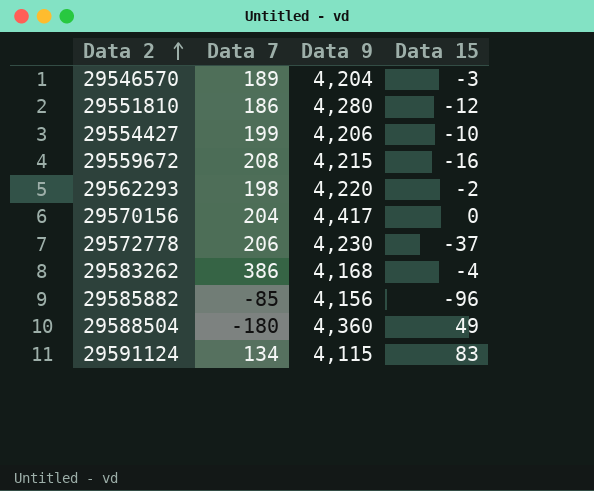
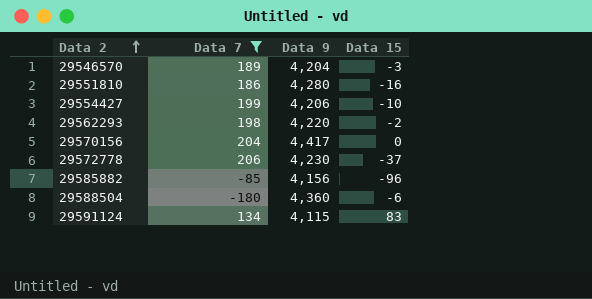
filter: none -> Data 7 <= 206
29551810 | Data 15: -12 -> -16
29588504 | Data 15: 49 -> -6

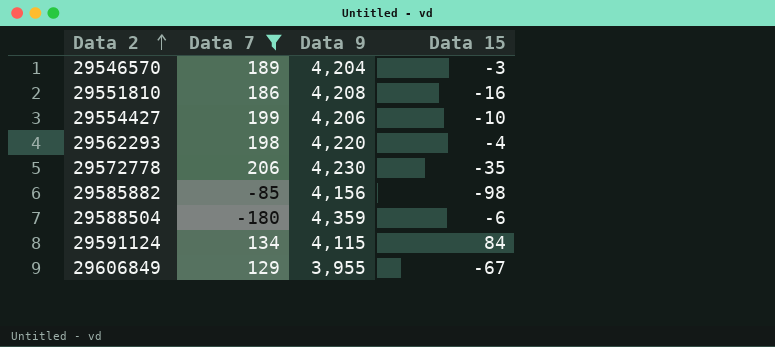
row 29570156: 204 | 4,417 | 0 -> none
29551810 | Data 9: 4,280 -> 4,208
29562293 | Data 15: -2 -> -4
29572778 | Data 15: -37 -> -35
29585882 | Data 15: -96 -> -98
29588504 | Data 9: 4,360 -> 4,359
29591124 | Data 15: 83 -> 84
row 29606849: none -> 129 | 3,955 | -67

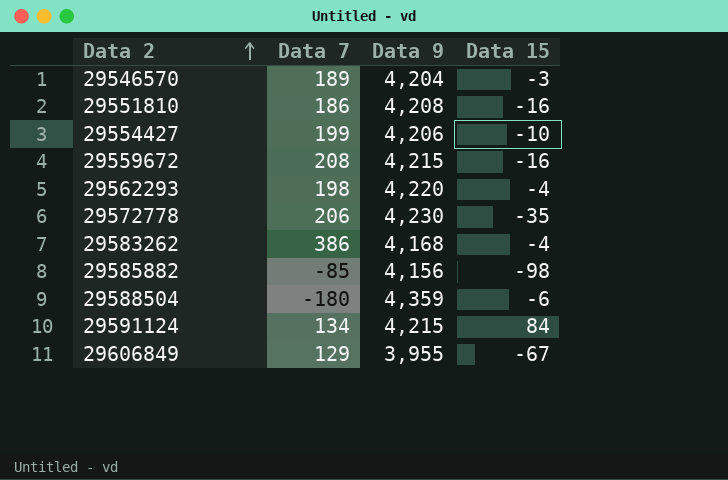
filter: Data 7 <= 206 -> none
29591124 | Data 9: 4,115 -> 4,215

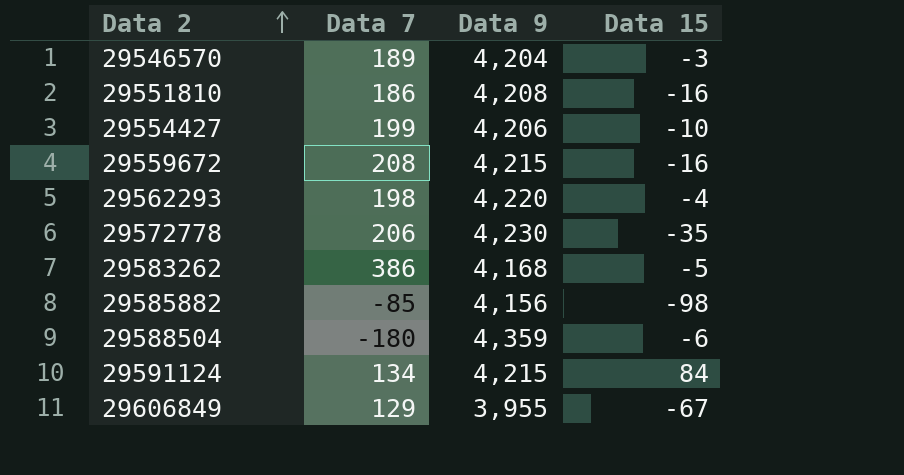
29583262 | Data 15: -4 -> -5

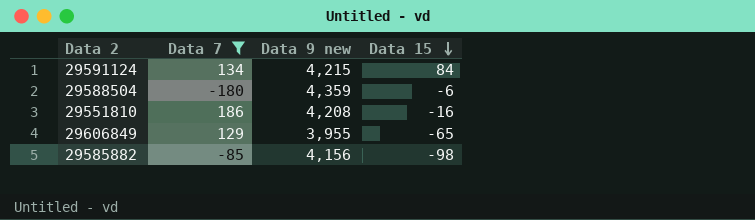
filter: none -> Data 7 <= 186
row order: Data 2 ascending -> Data 15 descending
column name: Data 9 -> Data 9 new
29606849 | Data 15: -67 -> -65

